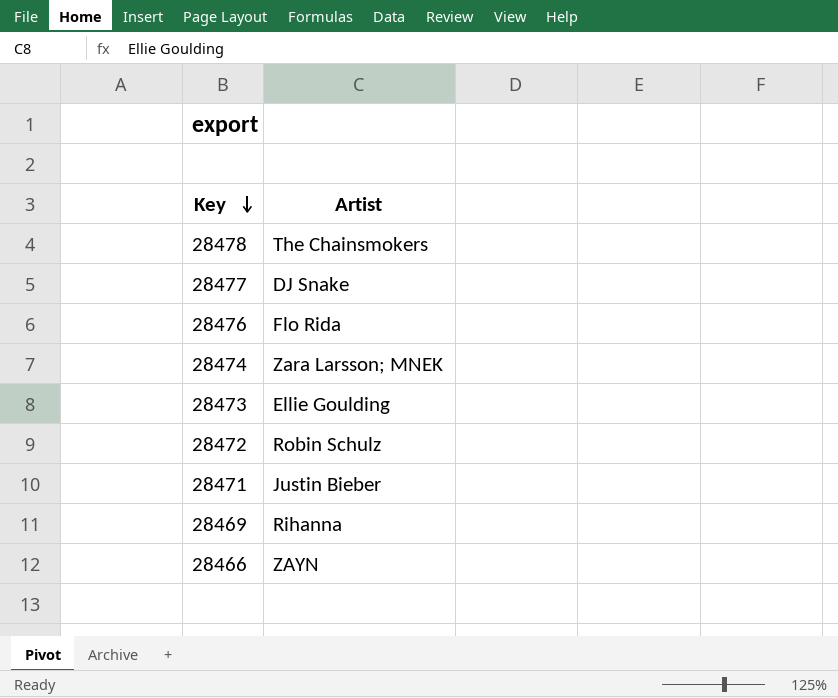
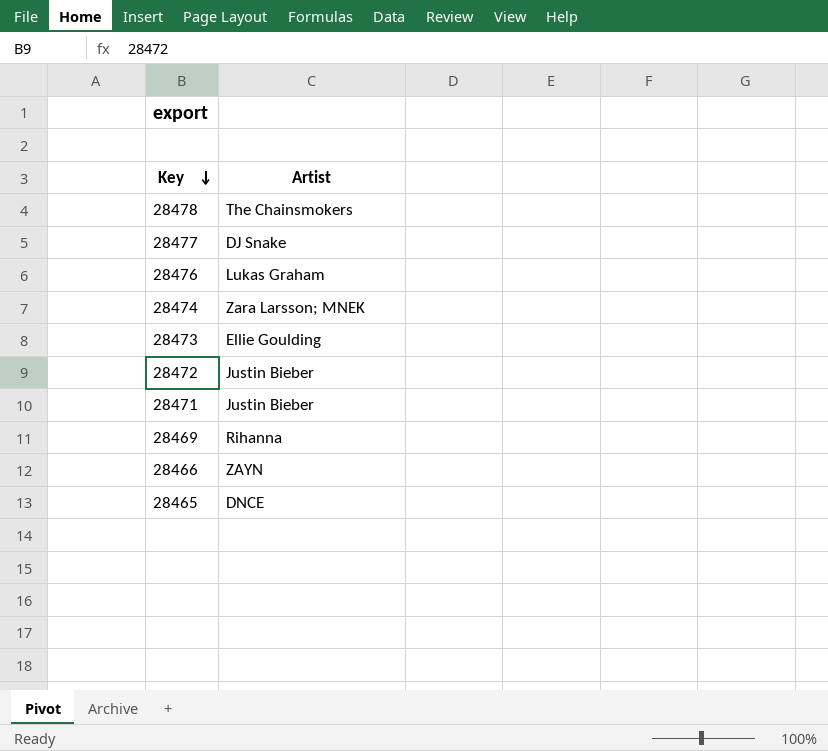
28476 | Artist: Flo Rida -> Lukas Graham
28472 | Artist: Robin Schulz -> Justin Bieber
row 28465: none -> DNCE

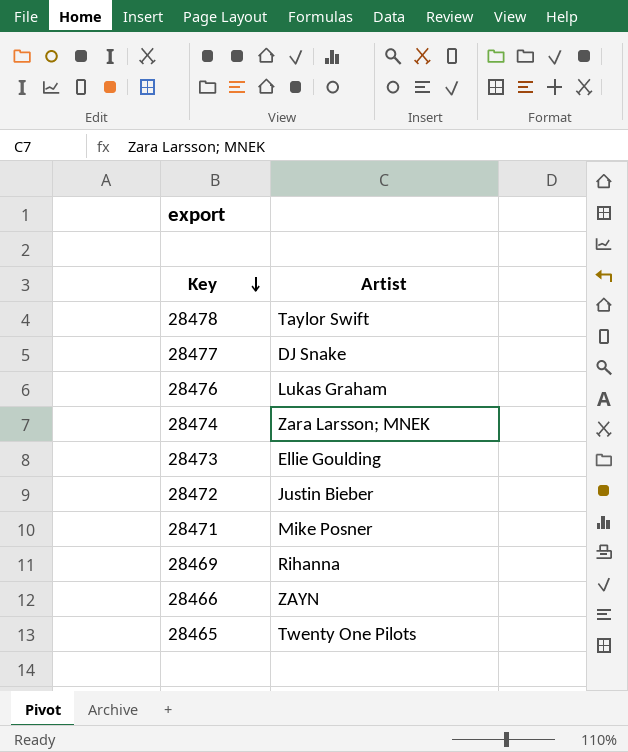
28478 | Artist: The Chainsmokers -> Taylor Swift
28471 | Artist: Justin Bieber -> Mike Posner
28465 | Artist: DNCE -> Twenty One Pilots

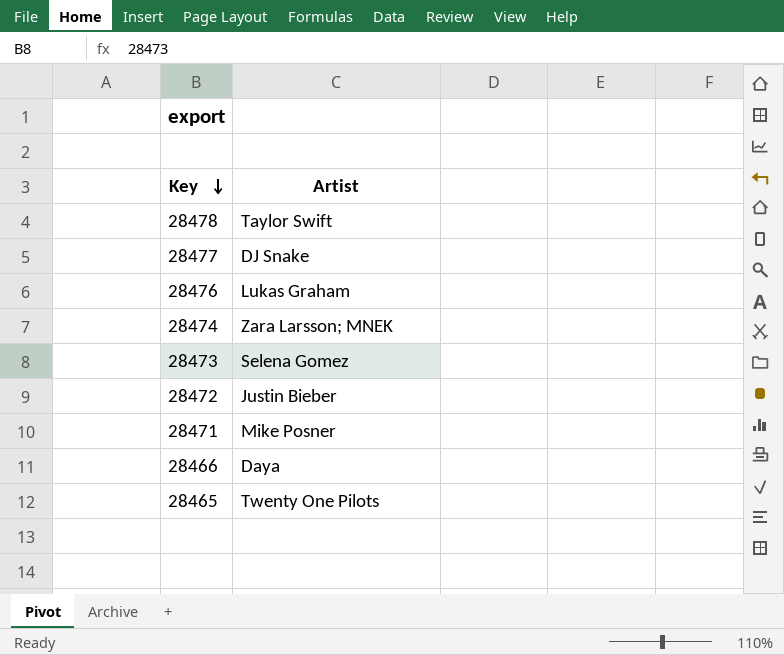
row 28469: Rihanna -> none
28473 | Artist: Ellie Goulding -> Selena Gomez
28466 | Artist: ZAYN -> Daya

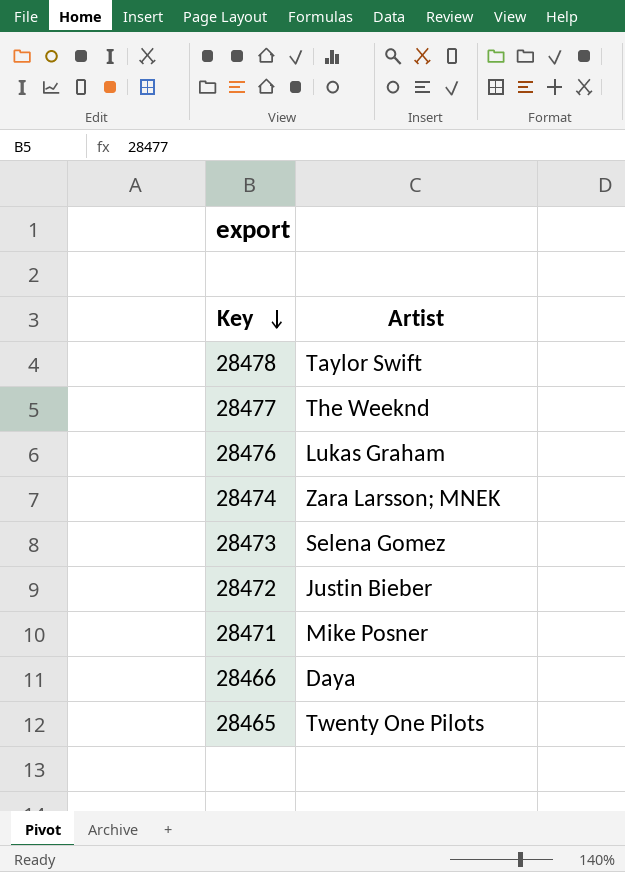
28477 | Artist: DJ Snake -> The Weeknd

